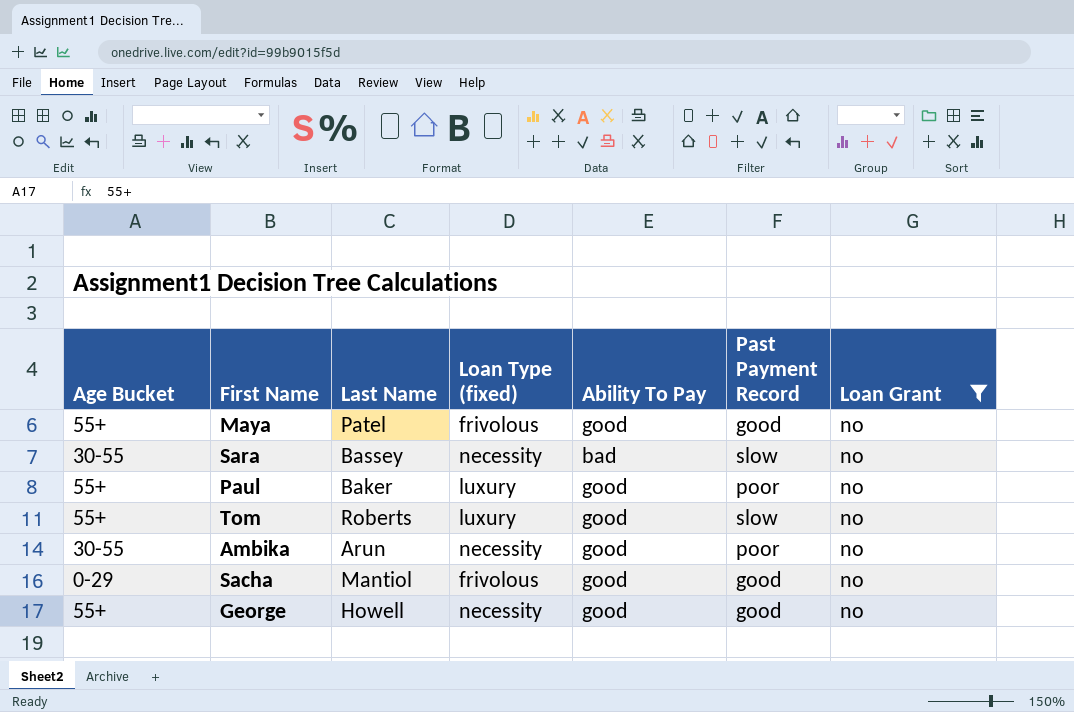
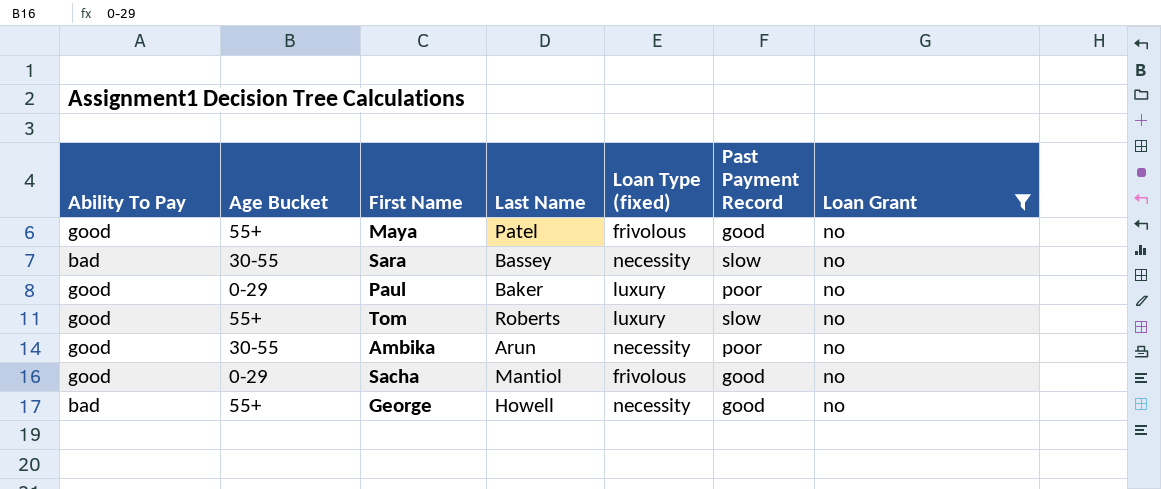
column Ability To Pay | position: 5 -> 1
Paul | Age Bucket: 55+ -> 0-29
George | Ability To Pay: good -> bad

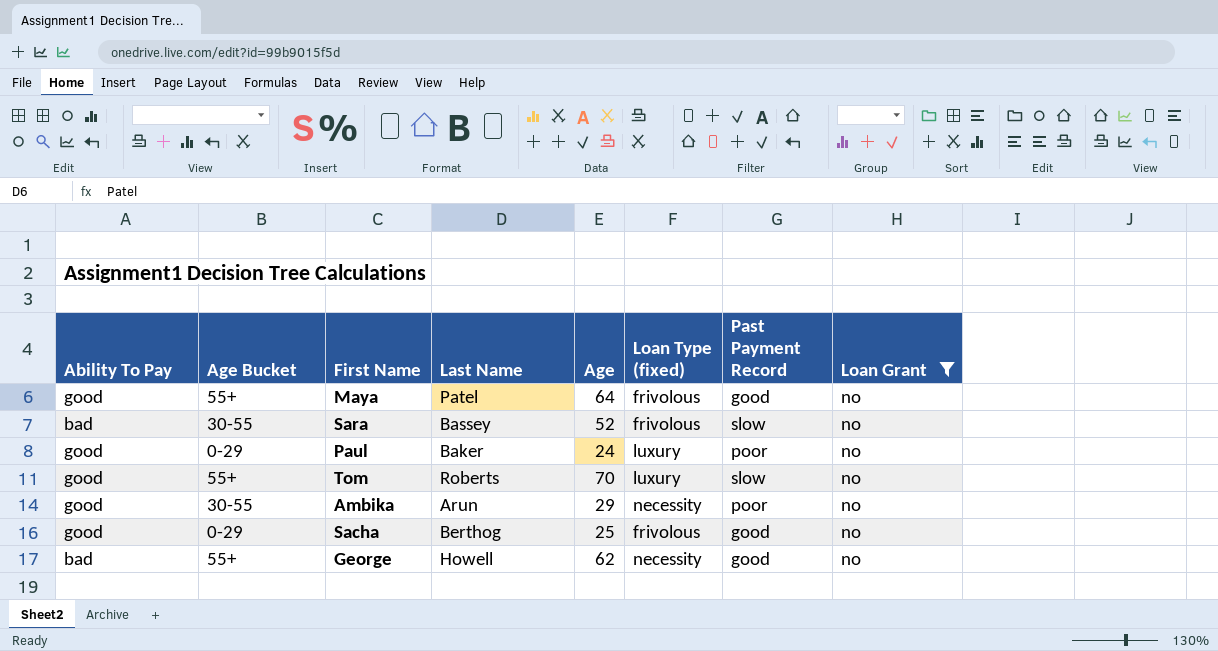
column Age | position: none -> 5
Sara | Loan Type (fixed): necessity -> frivolous
Sacha | Last Name: Mantiol -> Berthog

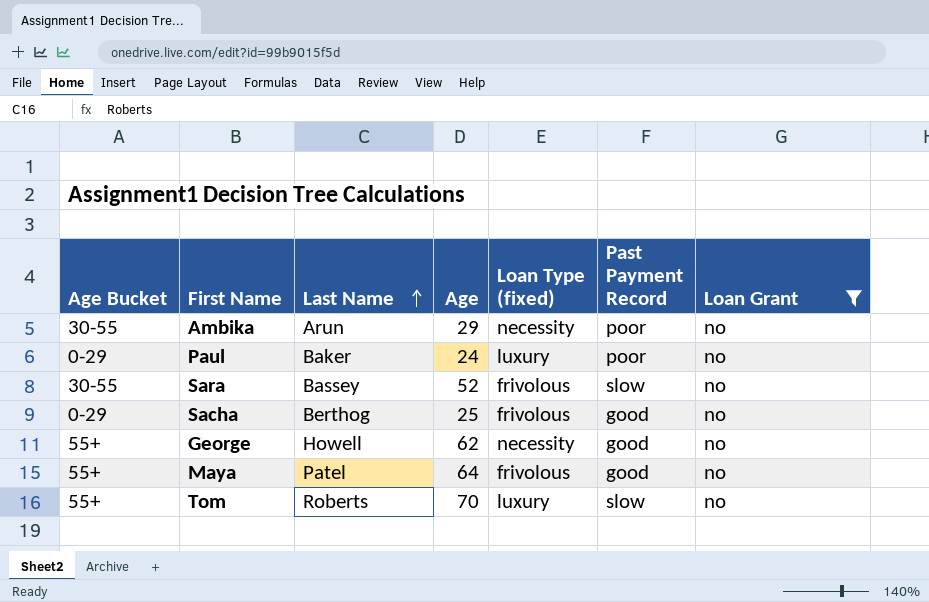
row order: none -> Last Name ascending
column Ability To Pay | position: 1 -> none

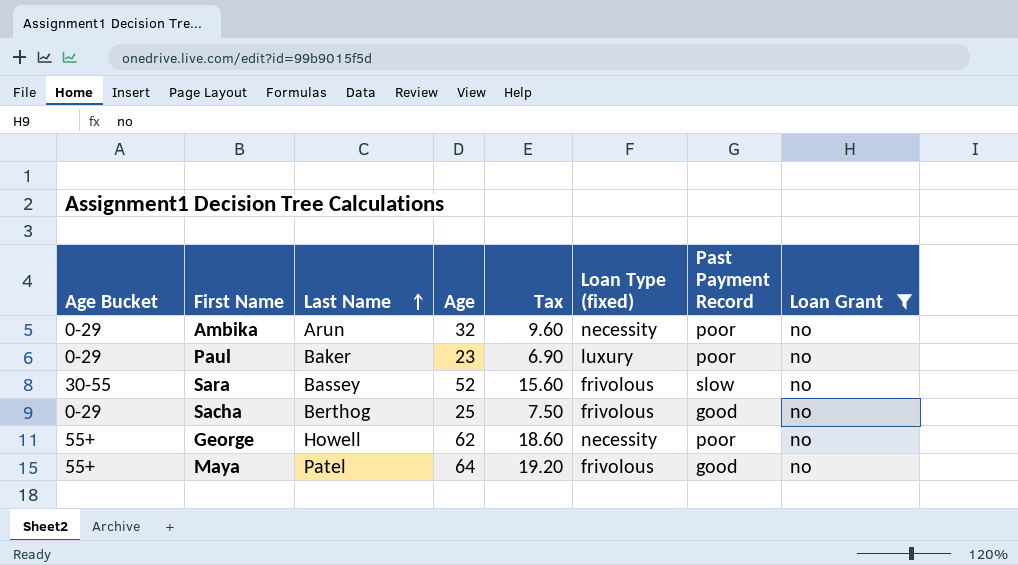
column Tax | formula: none -> [Age] * 0.3
row Tom: 55+ | Roberts | 70 | luxury | slow | no -> none
Ambika | Age Bucket: 30-55 -> 0-29
Ambika | Age: 29 -> 32
Paul | Age: 24 -> 23
George | Past Payment Record: good -> poor

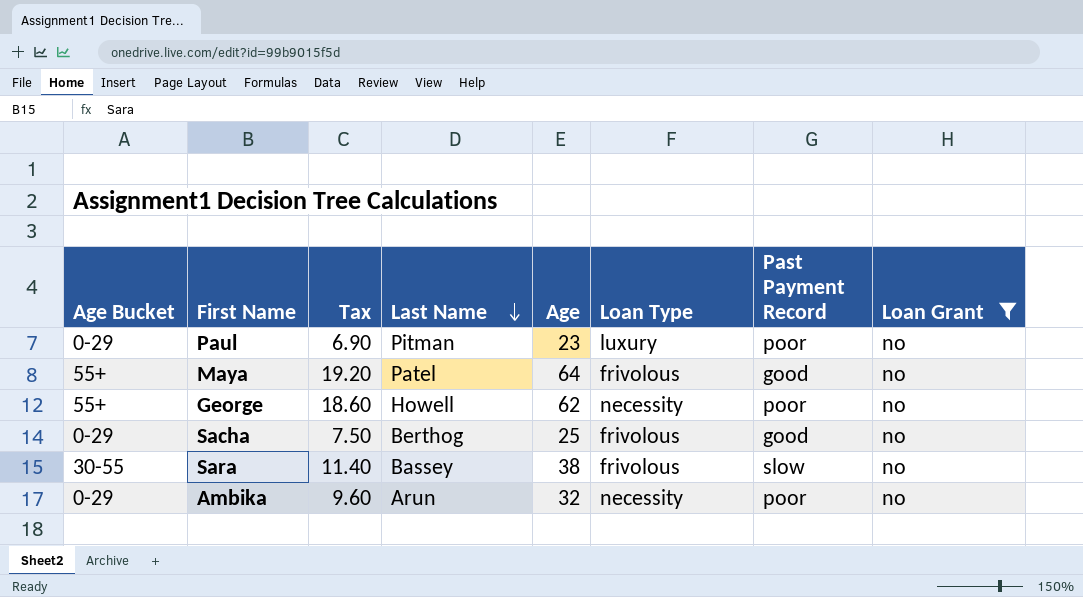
row order: Last Name ascending -> Last Name descending
column Tax | position: 5 -> 3
column name: Loan Type (fixed) -> Loan Type
Paul | Last Name: Baker -> Pitman
Sara | Tax: 15.60 -> 11.40
Sara | Age: 52 -> 38

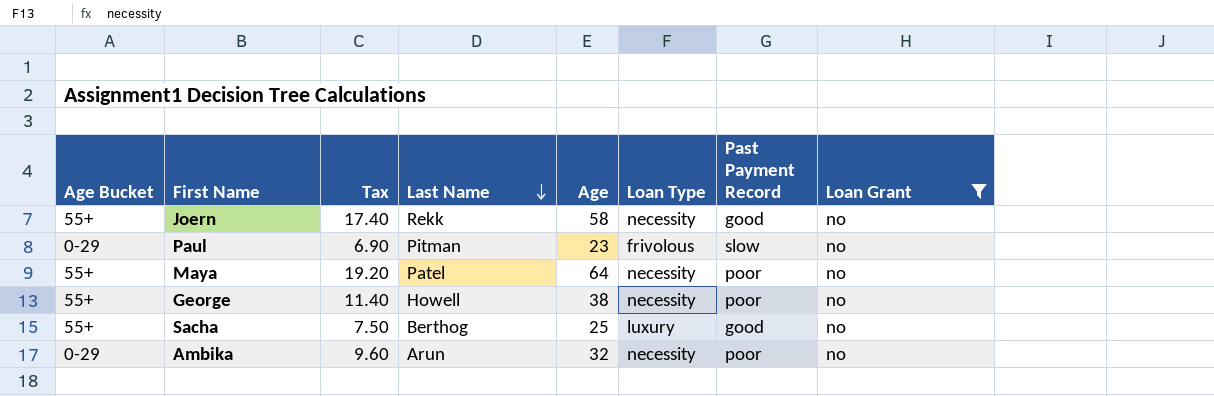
row Sara: 30-55 | 11.40 | Bassey | 38 | frivolous | slow | no -> none
row Joern: none -> 55+ | 17.40 | Rekk | 58 | necessity | good | no
Paul | Loan Type: luxury -> frivolous
Paul | Past Payment Record: poor -> slow
Maya | Loan Type: frivolous -> necessity
Maya | Past Payment Record: good -> poor
George | Tax: 18.60 -> 11.40
George | Age: 62 -> 38
Sacha | Age Bucket: 0-29 -> 55+
Sacha | Loan Type: frivolous -> luxury

